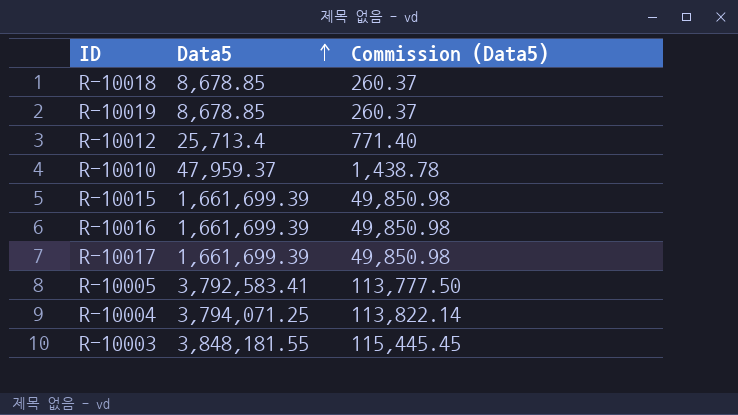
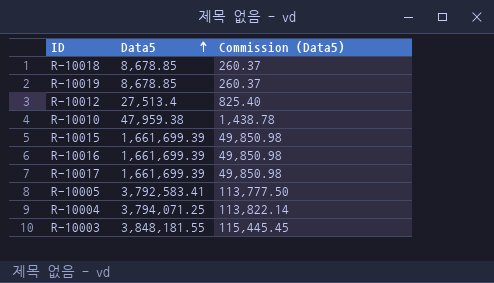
R-10012 | Data5: 25,713.4 -> 27,513.4
R-10012 | Commission (Data5): 771.40 -> 825.40
R-10010 | Data5: 47,959.37 -> 47,959.38

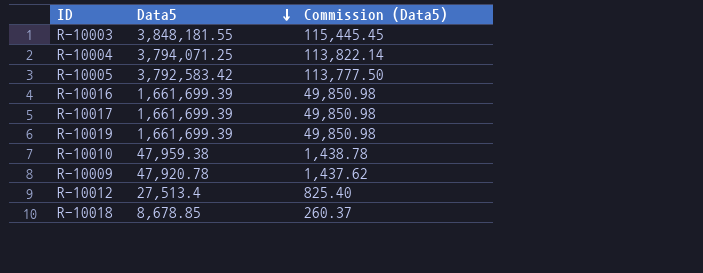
row order: Data5 ascending -> Data5 descending
row R-10015: 1,661,699.39 | 49,850.98 -> none
R-10005 | Data5: 3,792,583.41 -> 3,792,583.42
R-10019 | Data5: 8,678.85 -> 1,661,699.39
R-10019 | Commission (Data5): 260.37 -> 49,850.98
row R-10009: none -> 47,920.78 | 1,437.62

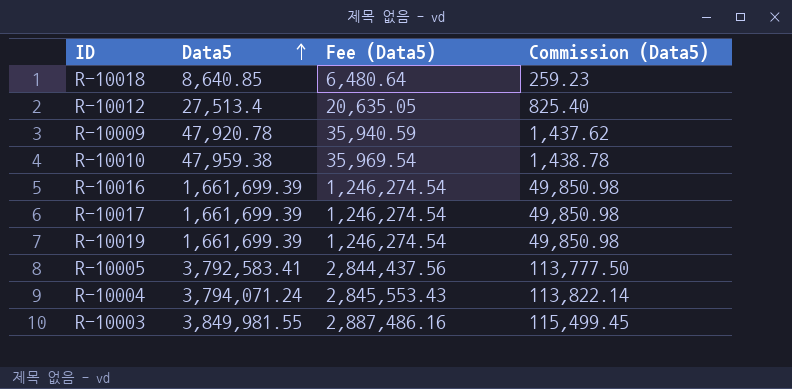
row order: Data5 descending -> Data5 ascending
column Fee (Data5) | formula: none -> [Data5] * 0.75
R-10018 | Data5: 8,678.85 -> 8,640.85
R-10018 | Commission (Data5): 260.37 -> 259.23
R-10005 | Data5: 3,792,583.42 -> 3,792,583.41
R-10004 | Data5: 3,794,071.25 -> 3,794,071.24
R-10003 | Data5: 3,848,181.55 -> 3,849,981.55
R-10003 | Commission (Data5): 115,445.45 -> 115,499.45

